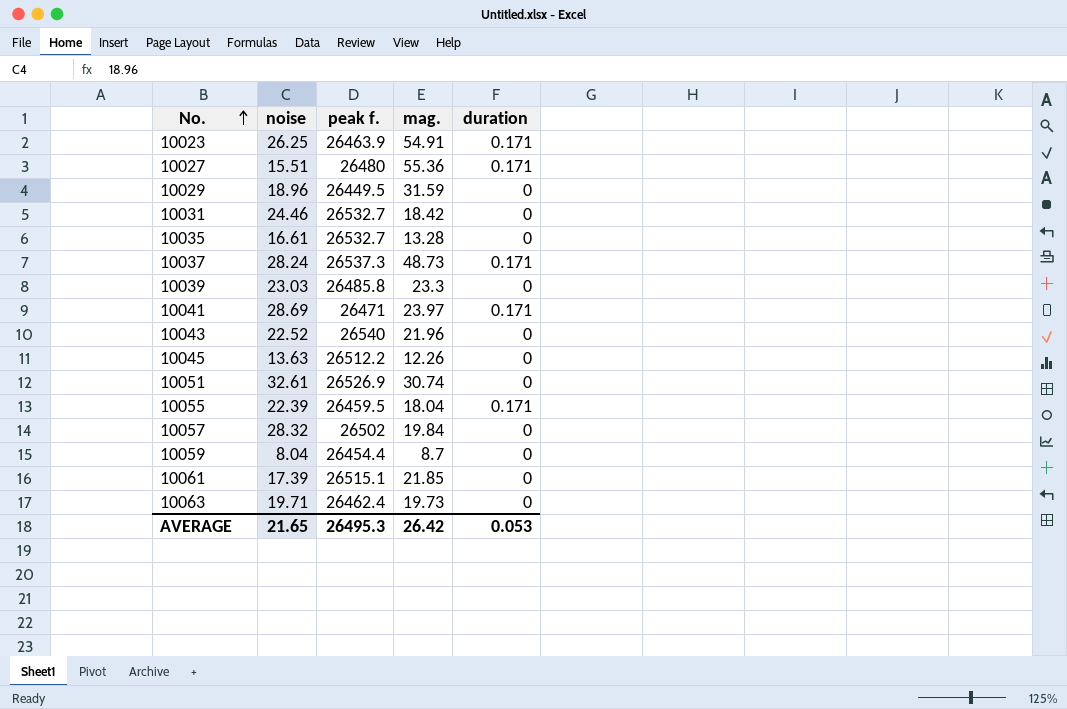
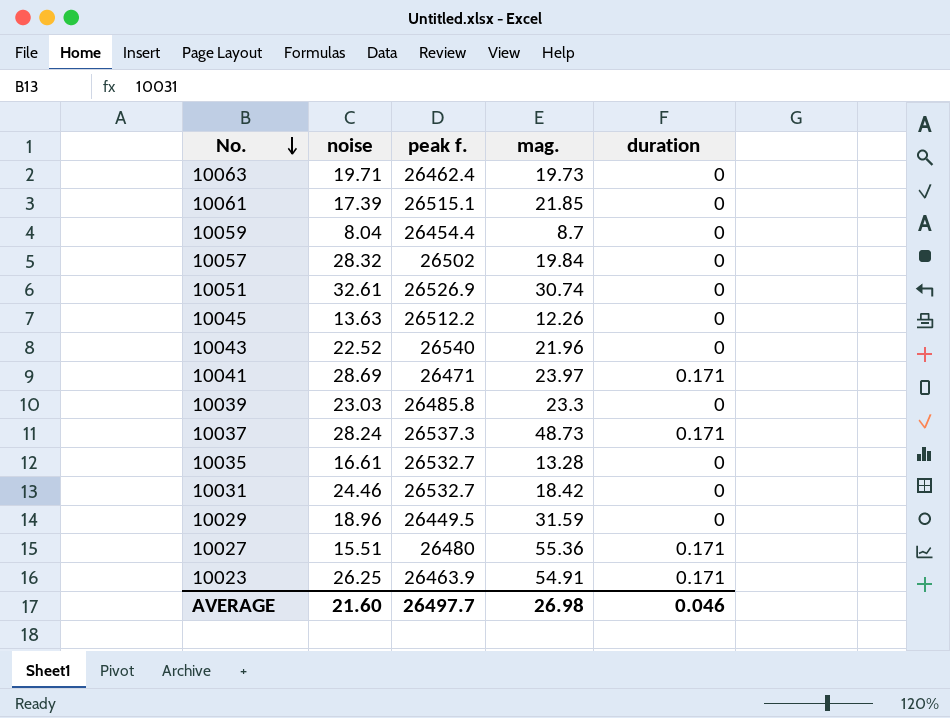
row order: No. ascending -> No. descending
row 10055: 22.39 | 26459.5 | 18.04 | 0.171 -> none
AVERAGE | noise: 21.65 -> 21.60
AVERAGE | peak f.: 26495.3 -> 26497.7
AVERAGE | mag.: 26.42 -> 26.98
AVERAGE | duration: 0.053 -> 0.046

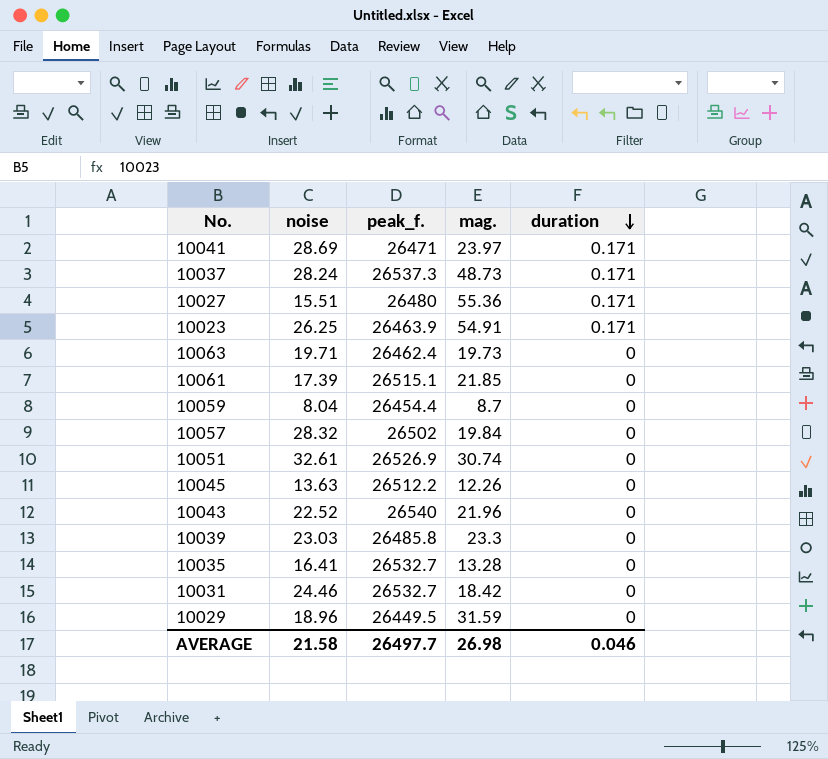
row order: No. descending -> duration descending
column name: peak f. -> peak_f.
10035 | noise: 16.61 -> 16.41
AVERAGE | noise: 21.60 -> 21.58

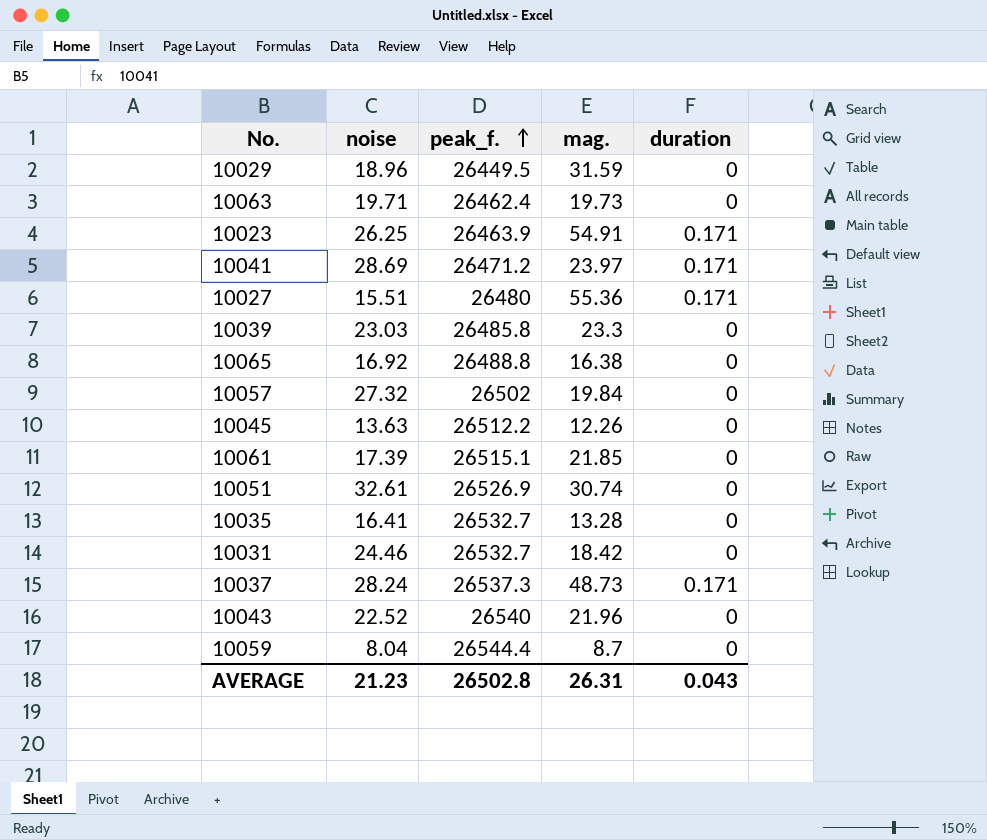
row order: duration descending -> peak_f. ascending
10041 | peak_f.: 26471 -> 26471.2
row 10065: none -> 16.92 | 26488.8 | 16.38 | 0
10057 | noise: 28.32 -> 27.32
10059 | peak_f.: 26454.4 -> 26544.4
AVERAGE | noise: 21.58 -> 21.23
AVERAGE | peak_f.: 26497.7 -> 26502.8
AVERAGE | mag.: 26.98 -> 26.31
AVERAGE | duration: 0.046 -> 0.043

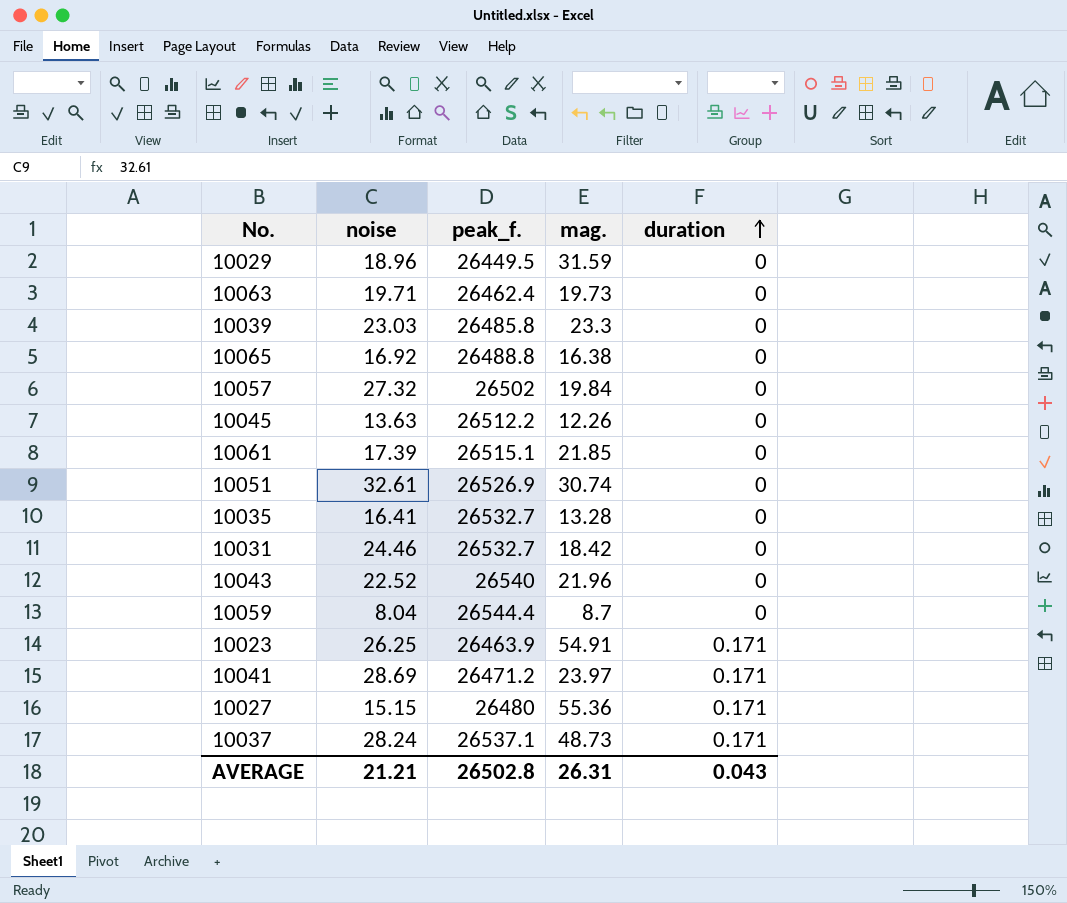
row order: peak_f. ascending -> duration ascending
10027 | noise: 15.51 -> 15.15
10037 | peak_f.: 26537.3 -> 26537.1
AVERAGE | noise: 21.23 -> 21.21

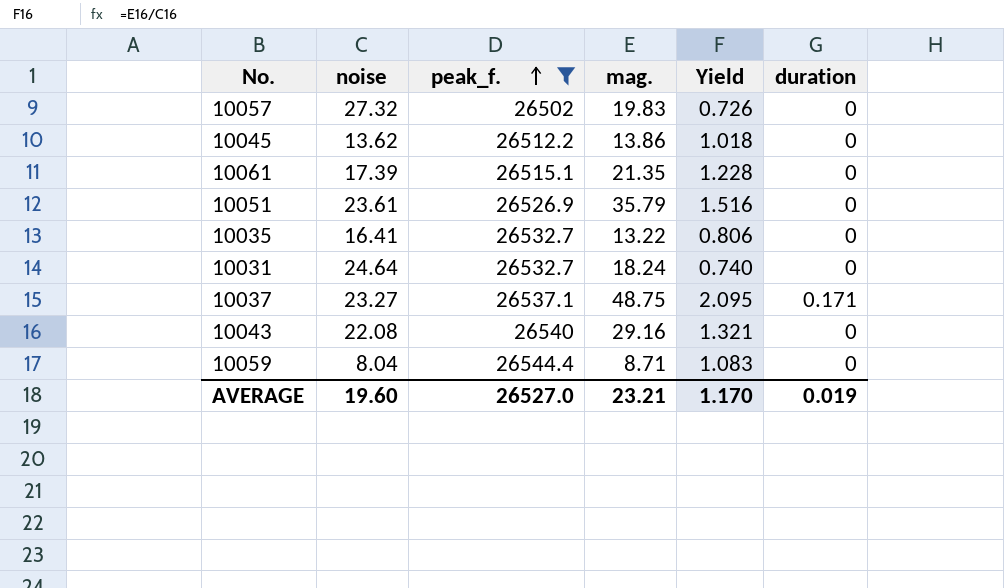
filter: none -> peak_f. >= 26502
row order: duration ascending -> peak_f. ascending
column Yield | formula: none -> [mag.] / [noise]
10057 | mag.: 19.84 -> 19.83
10045 | noise: 13.63 -> 13.62
10045 | mag.: 12.26 -> 13.86
10061 | mag.: 21.85 -> 21.35
10051 | noise: 32.61 -> 23.61
10051 | mag.: 30.74 -> 35.79
10035 | mag.: 13.28 -> 13.22
10031 | noise: 24.46 -> 24.64
10031 | mag.: 18.42 -> 18.24
10037 | noise: 28.24 -> 23.27
10037 | mag.: 48.73 -> 48.75
10043 | noise: 22.52 -> 22.08
10043 | mag.: 21.96 -> 29.16
10059 | mag.: 8.7 -> 8.71
AVERAGE | noise: 21.21 -> 19.60
AVERAGE | peak_f.: 26502.8 -> 26527.0
AVERAGE | mag.: 26.31 -> 23.21
AVERAGE | duration: 0.043 -> 0.019

